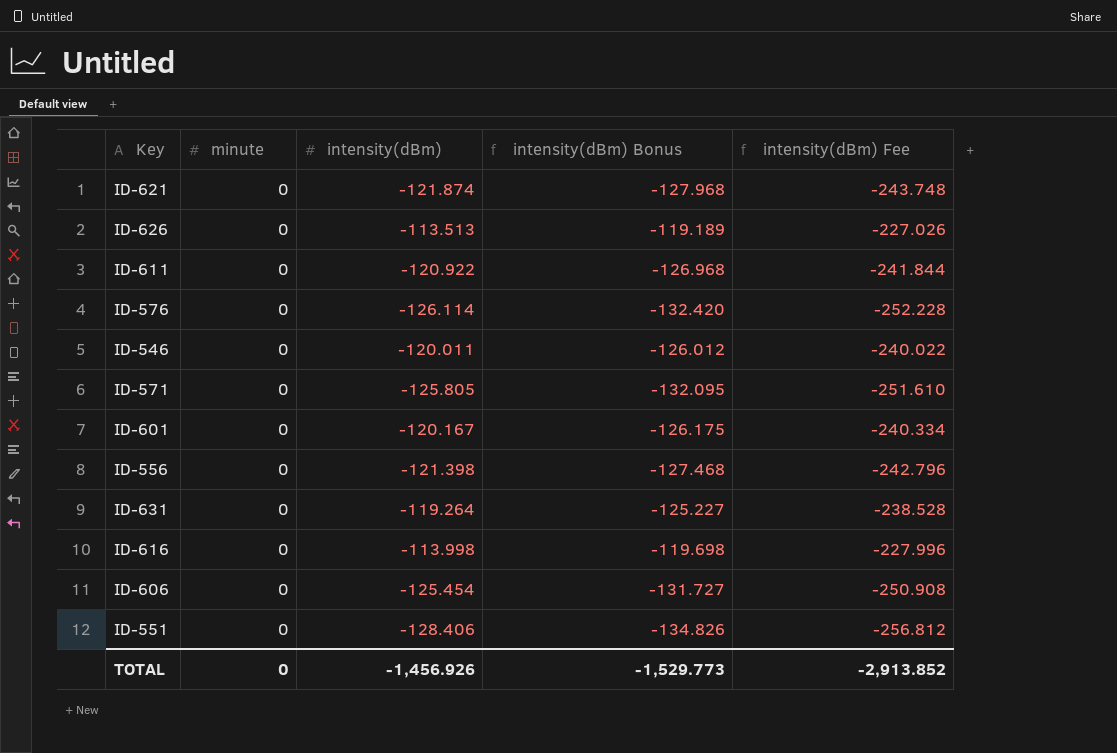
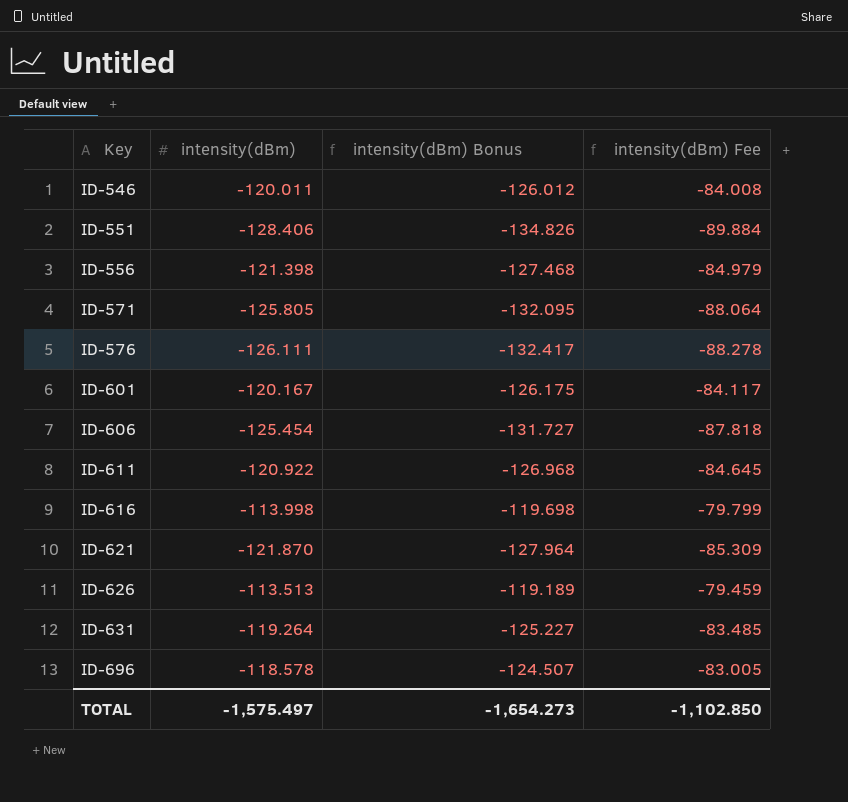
row order: none -> Key ascending
column minute | position: 2 -> none
column intensity(dBm) Fee | formula: [intensity(dBm)] * 2 -> [intensity(dBm)] * 0.7
ID-576 | intensity(dBm): -126.114 -> -126.111
ID-576 | intensity(dBm) Bonus: -132.420 -> -132.417
ID-621 | intensity(dBm): -121.874 -> -121.870
ID-621 | intensity(dBm) Bonus: -127.968 -> -127.964
row ID-696: none -> -118.578 | -124.507 | -83.005
TOTAL | intensity(dBm): -1,456.926 -> -1,575.497
TOTAL | intensity(dBm) Bonus: -1,529.773 -> -1,654.273
TOTAL | intensity(dBm) Fee: -2,913.852 -> -1,102.850

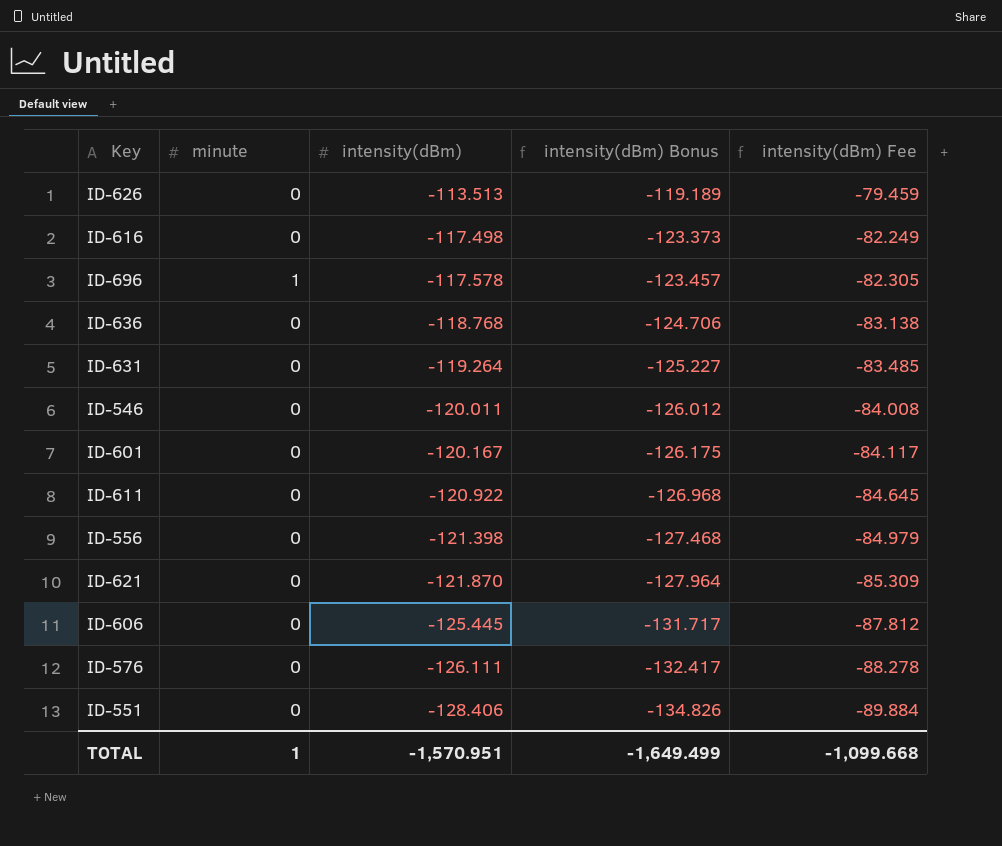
row order: Key ascending -> intensity(dBm) descending
column minute | position: none -> 2
row ID-571: -125.805 | -132.095 | -88.064 -> none
ID-616 | intensity(dBm): -113.998 -> -117.498
ID-616 | intensity(dBm) Bonus: -119.698 -> -123.373
ID-616 | intensity(dBm) Fee: -79.799 -> -82.249
ID-696 | intensity(dBm): -118.578 -> -117.578
ID-696 | intensity(dBm) Bonus: -124.507 -> -123.457
ID-696 | intensity(dBm) Fee: -83.005 -> -82.305
row ID-636: none -> 0 | -118.768 | -124.706 | -83.138
ID-606 | intensity(dBm): -125.454 -> -125.445
ID-606 | intensity(dBm) Bonus: -131.727 -> -131.717
ID-606 | intensity(dBm) Fee: -87.818 -> -87.812
TOTAL | intensity(dBm): -1,575.497 -> -1,570.951
TOTAL | intensity(dBm) Bonus: -1,654.273 -> -1,649.499
TOTAL | intensity(dBm) Fee: -1,102.850 -> -1,099.668

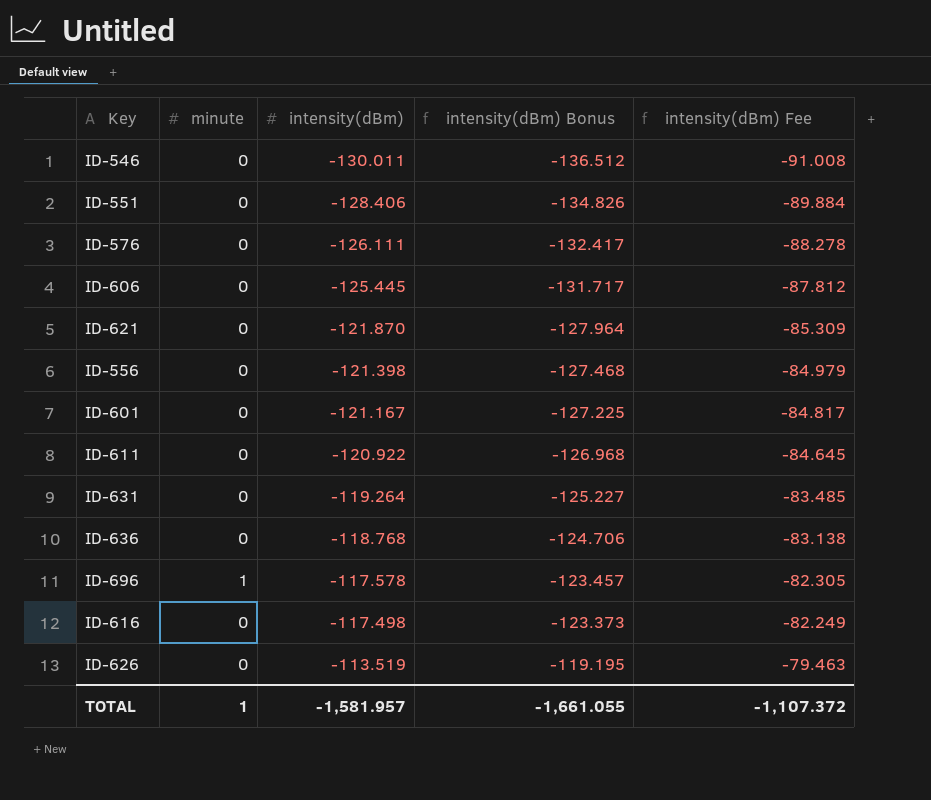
row order: intensity(dBm) descending -> intensity(dBm) ascending
ID-546 | intensity(dBm): -120.011 -> -130.011
ID-546 | intensity(dBm) Bonus: -126.012 -> -136.512
ID-546 | intensity(dBm) Fee: -84.008 -> -91.008
ID-601 | intensity(dBm): -120.167 -> -121.167
ID-601 | intensity(dBm) Bonus: -126.175 -> -127.225
ID-601 | intensity(dBm) Fee: -84.117 -> -84.817
ID-626 | intensity(dBm): -113.513 -> -113.519
ID-626 | intensity(dBm) Bonus: -119.189 -> -119.195
ID-626 | intensity(dBm) Fee: -79.459 -> -79.463
TOTAL | intensity(dBm): -1,570.951 -> -1,581.957
TOTAL | intensity(dBm) Bonus: -1,649.499 -> -1,661.055
TOTAL | intensity(dBm) Fee: -1,099.668 -> -1,107.372

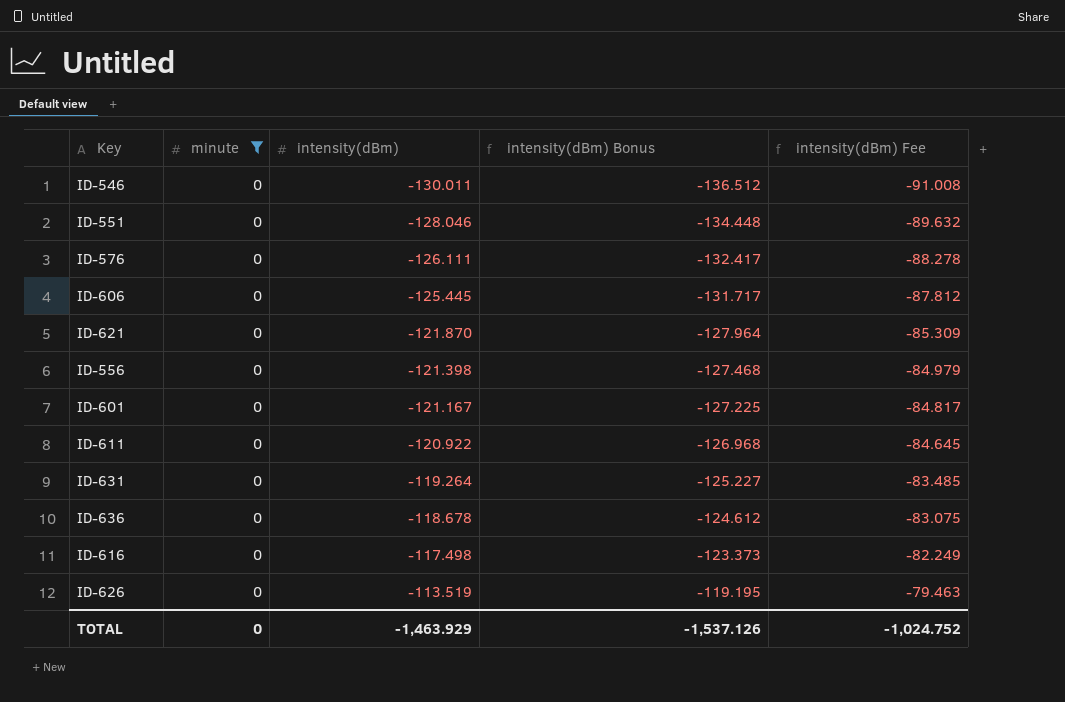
filter: none -> minute = 0
ID-551 | intensity(dBm): -128.406 -> -128.046
ID-551 | intensity(dBm) Bonus: -134.826 -> -134.448
ID-551 | intensity(dBm) Fee: -89.884 -> -89.632
ID-636 | intensity(dBm): -118.768 -> -118.678
ID-636 | intensity(dBm) Bonus: -124.706 -> -124.612
ID-636 | intensity(dBm) Fee: -83.138 -> -83.075
TOTAL | minute: 1 -> 0
TOTAL | intensity(dBm): -1,581.957 -> -1,463.929
TOTAL | intensity(dBm) Bonus: -1,661.055 -> -1,537.126
TOTAL | intensity(dBm) Fee: -1,107.372 -> -1,024.752

